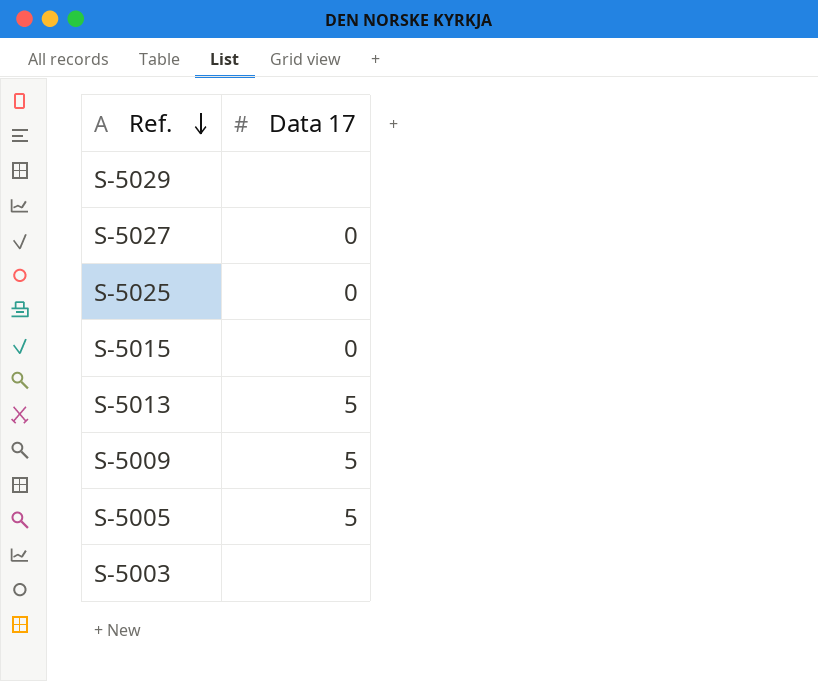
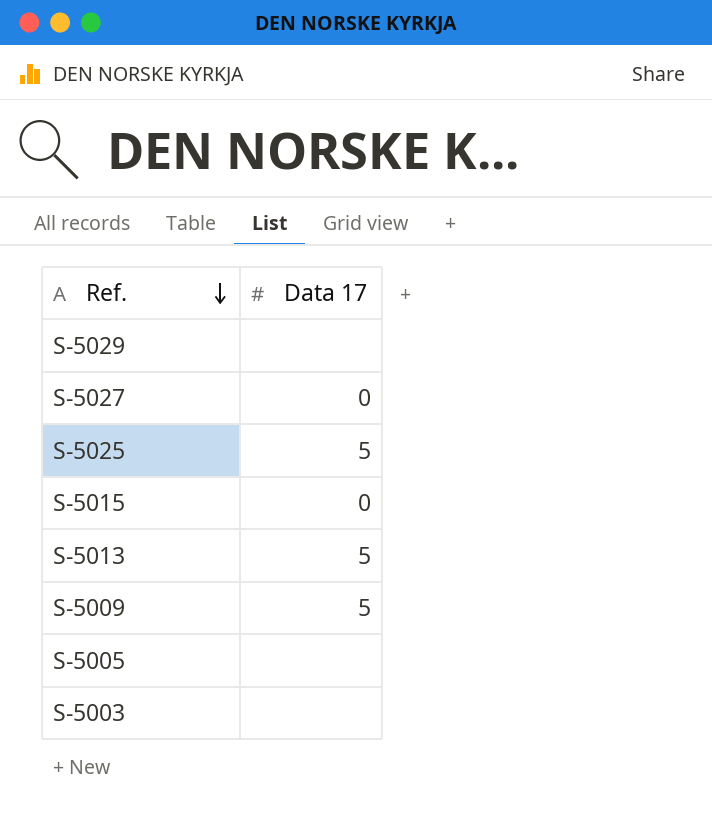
S-5025 | Data 17: 0 -> 5
S-5005 | Data 17: 5 -> none

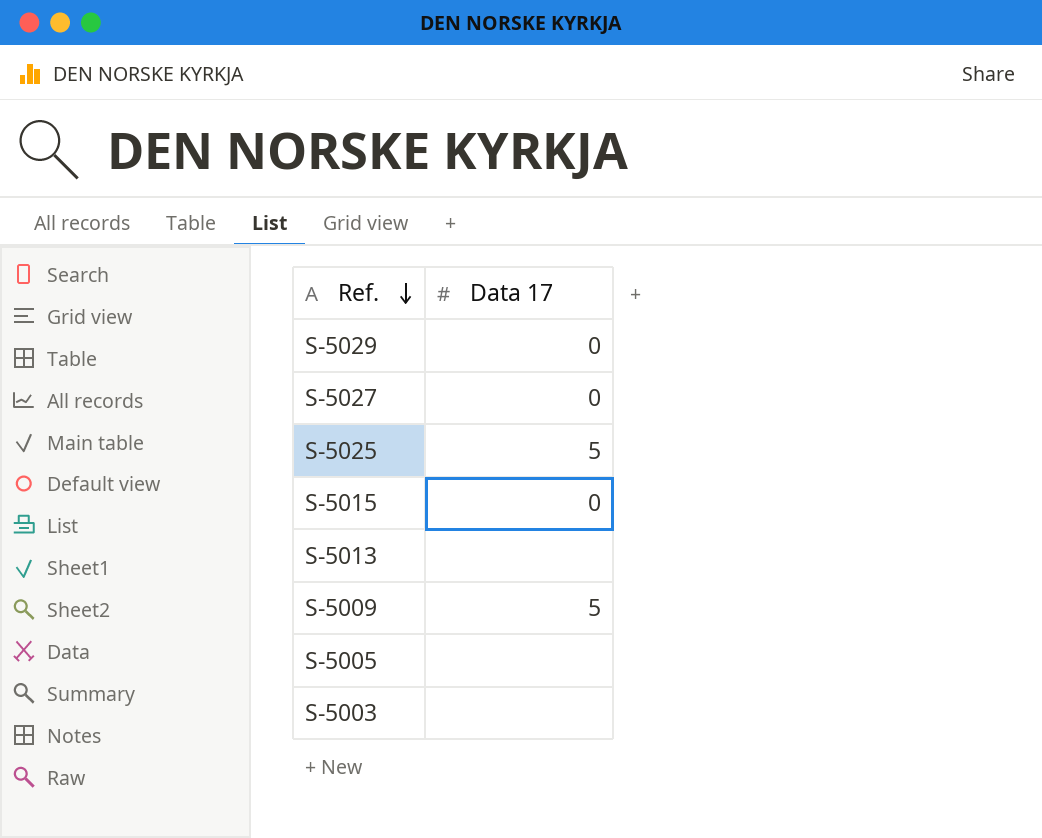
S-5029 | Data 17: none -> 0
S-5013 | Data 17: 5 -> none

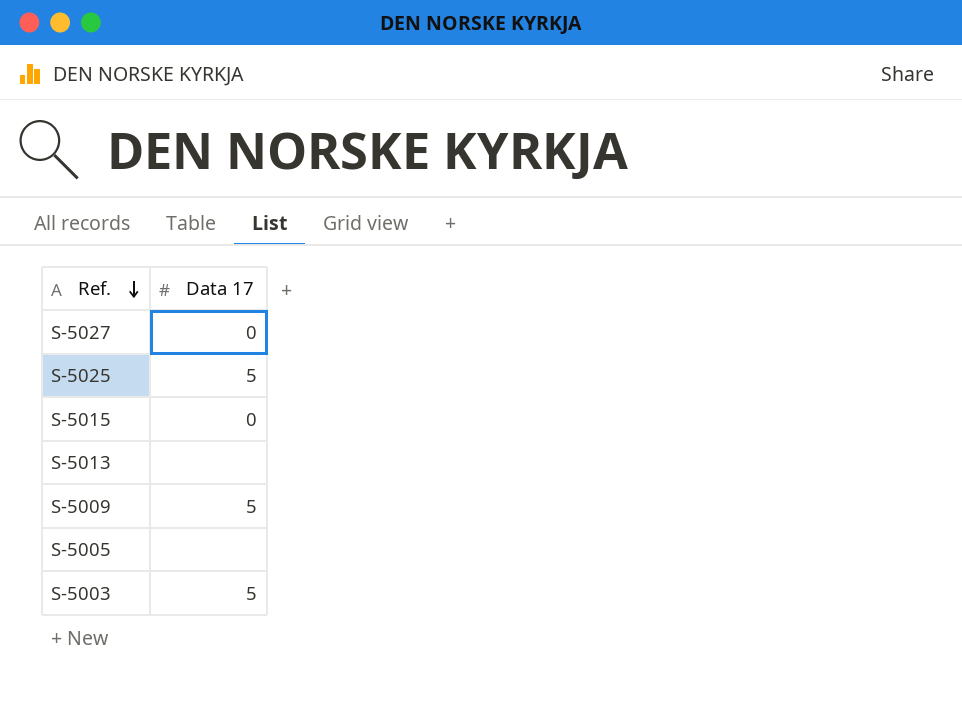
row S-5029: 0 -> none
S-5003 | Data 17: none -> 5

